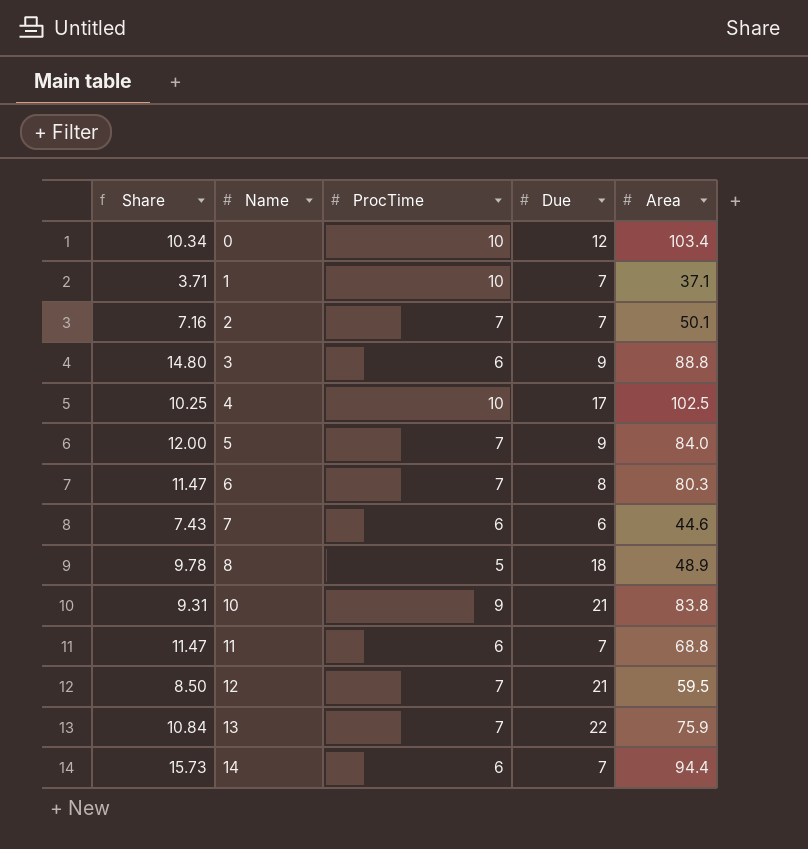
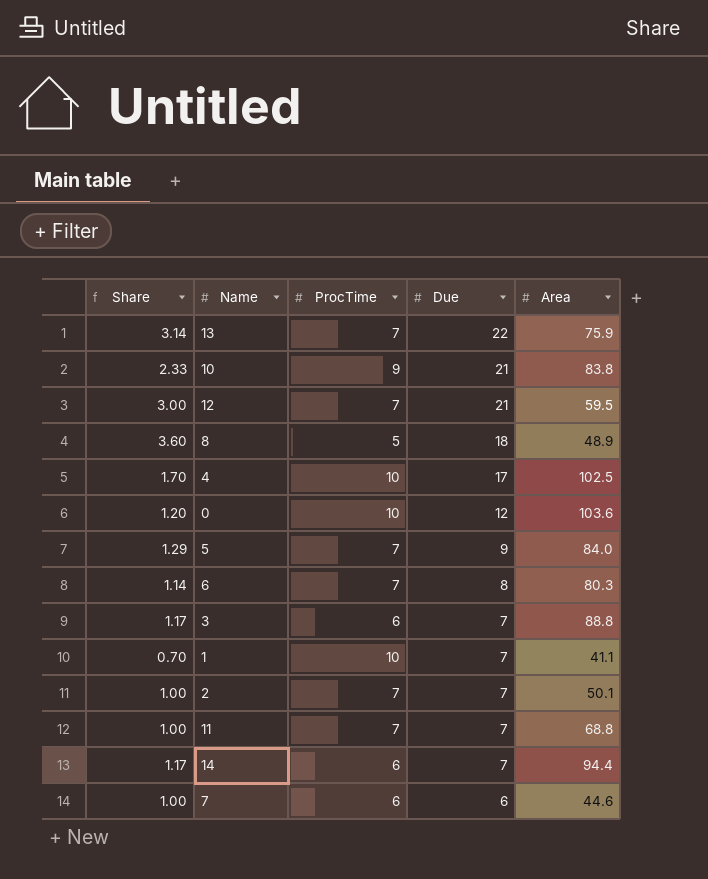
row order: Name ascending -> Due descending
column Share | formula: [Area] / [ProcTime] -> [Due] / [ProcTime]
0 | Area: 103.4 -> 103.6
3 | Due: 9 -> 7
1 | Area: 37.1 -> 41.1
11 | ProcTime: 6 -> 7

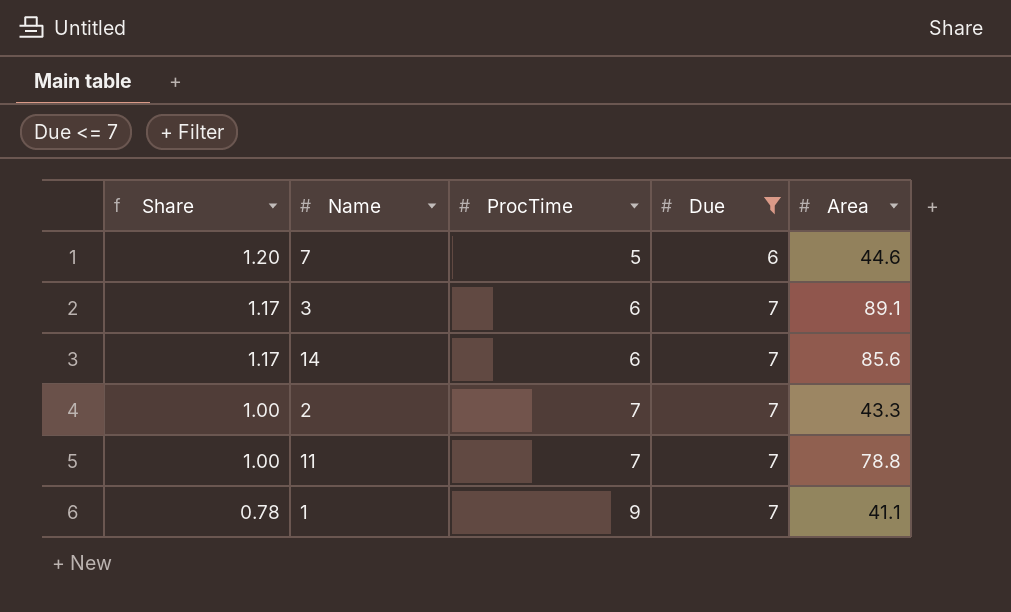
filter: none -> Due <= 7
row order: Due descending -> Share descending
7 | Share: 1.00 -> 1.20
7 | ProcTime: 6 -> 5
3 | Area: 88.8 -> 89.1
14 | Area: 94.4 -> 85.6
2 | Area: 50.1 -> 43.3
11 | Area: 68.8 -> 78.8
1 | Share: 0.70 -> 0.78
1 | ProcTime: 10 -> 9

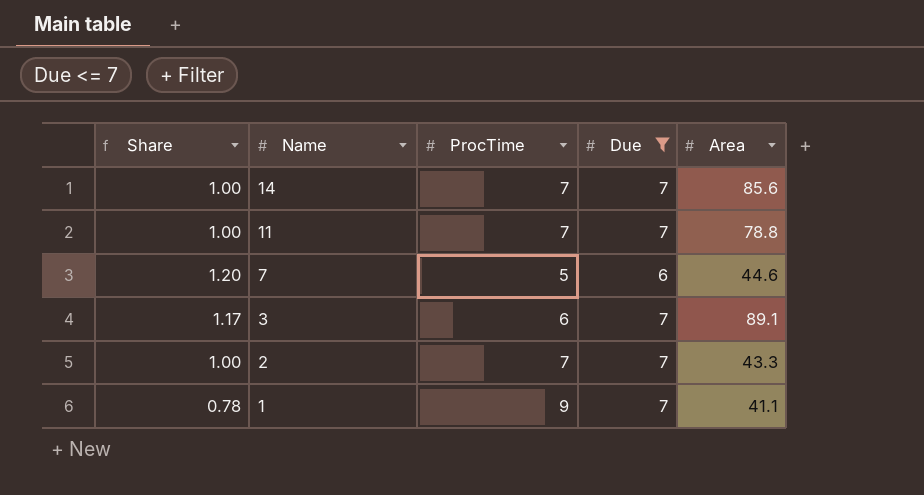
row order: Share descending -> Name descending
14 | Share: 1.17 -> 1.00
14 | ProcTime: 6 -> 7

